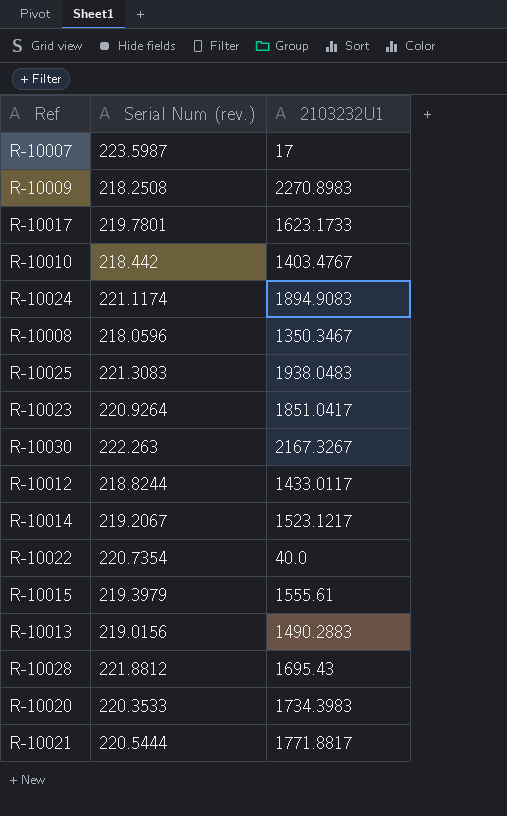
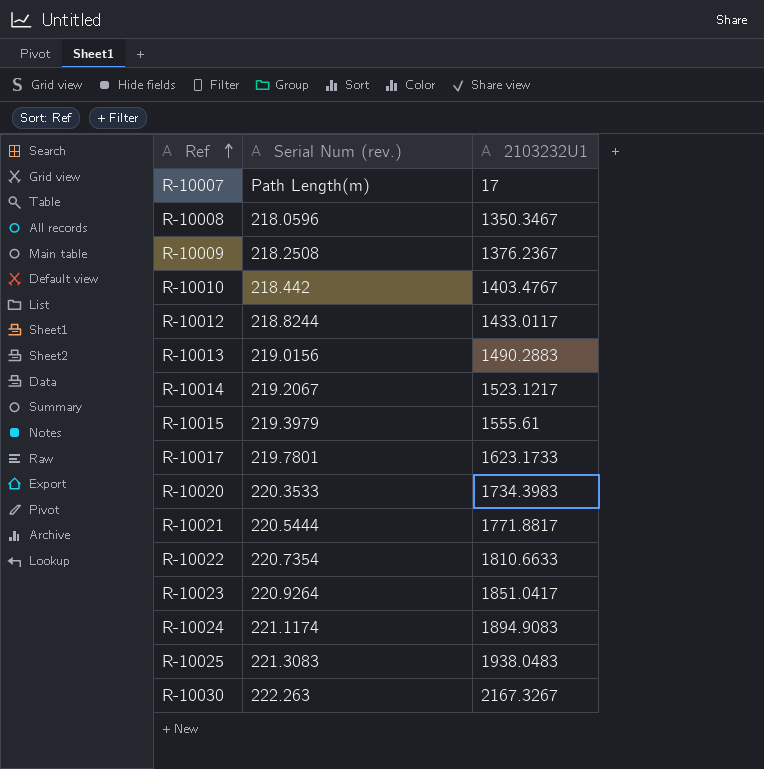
row order: none -> Ref ascending
row R-10028: 221.8812 | 1695.43 -> none
R-10007 | Serial Num (rev.): 223.5987 -> Path Length(m)
R-10009 | 2103232U1: 2270.8983 -> 1376.2367
R-10022 | 2103232U1: 40.0 -> 1810.6633

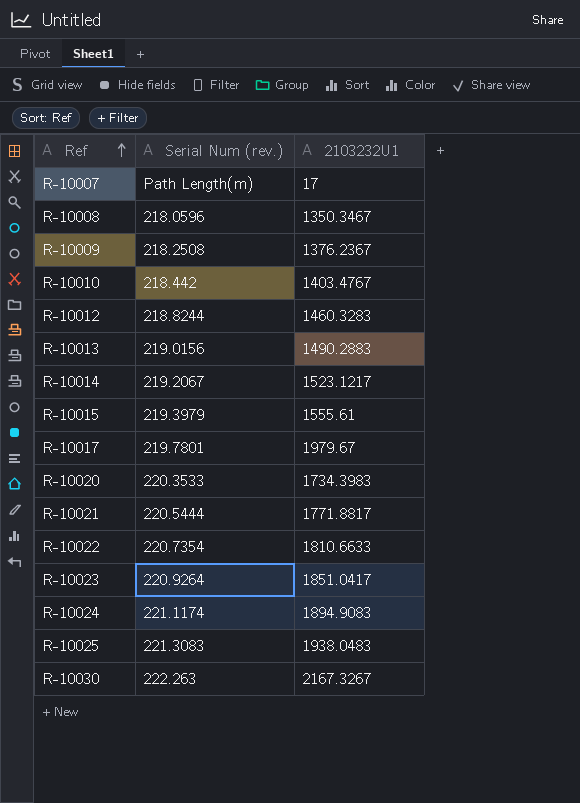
R-10012 | 2103232U1: 1433.0117 -> 1460.3283
R-10017 | 2103232U1: 1623.1733 -> 1979.67

